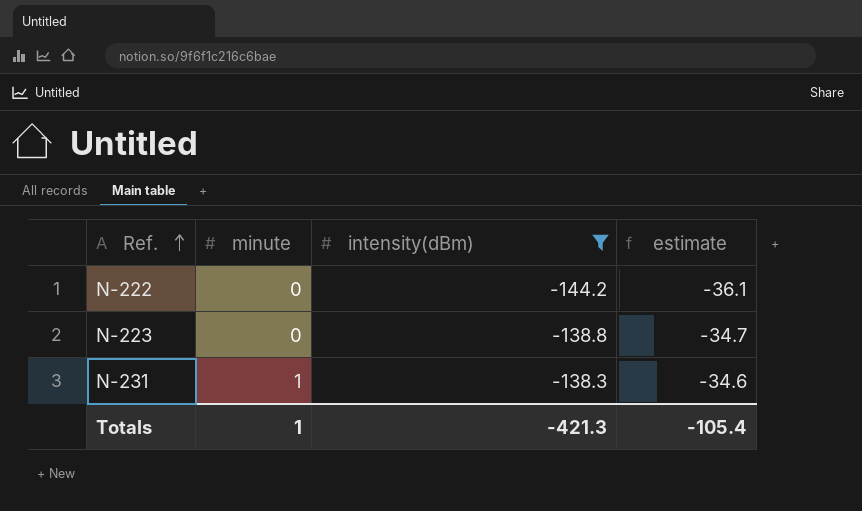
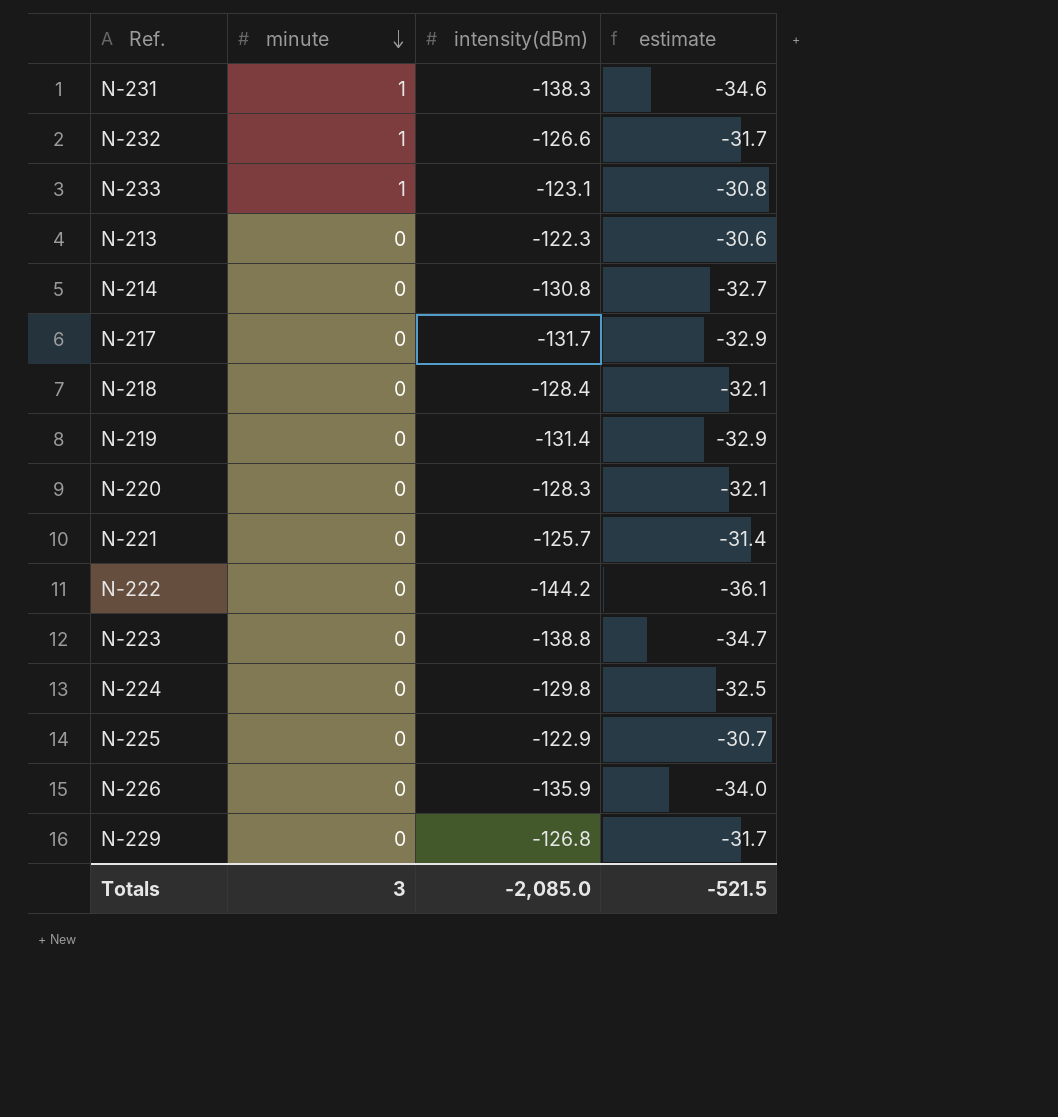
filter: intensity(dBm) <= -138.3 -> none
row order: Ref. ascending -> minute descending
Totals | minute: 1 -> 3
Totals | intensity(dBm): -421.3 -> -2,085.0
Totals | estimate: -105.4 -> -521.5

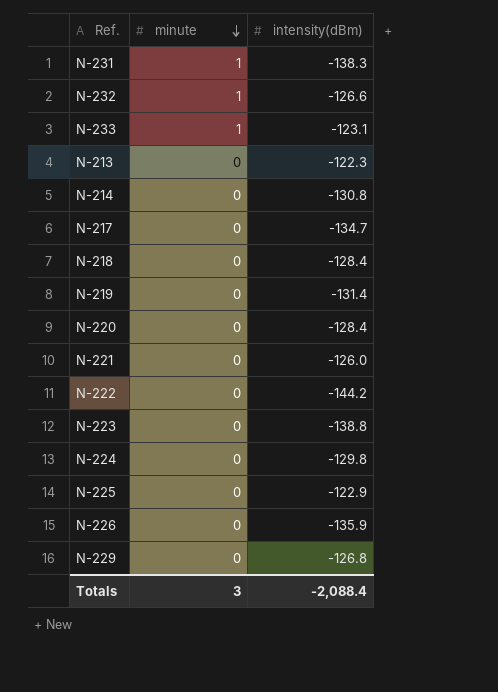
column estimate | formula: [intensity(dBm)] * 0.25 -> none
N-217 | intensity(dBm): -131.7 -> -134.7
N-220 | intensity(dBm): -128.3 -> -128.4
N-221 | intensity(dBm): -125.7 -> -126.0
Totals | intensity(dBm): -2,085.0 -> -2,088.4

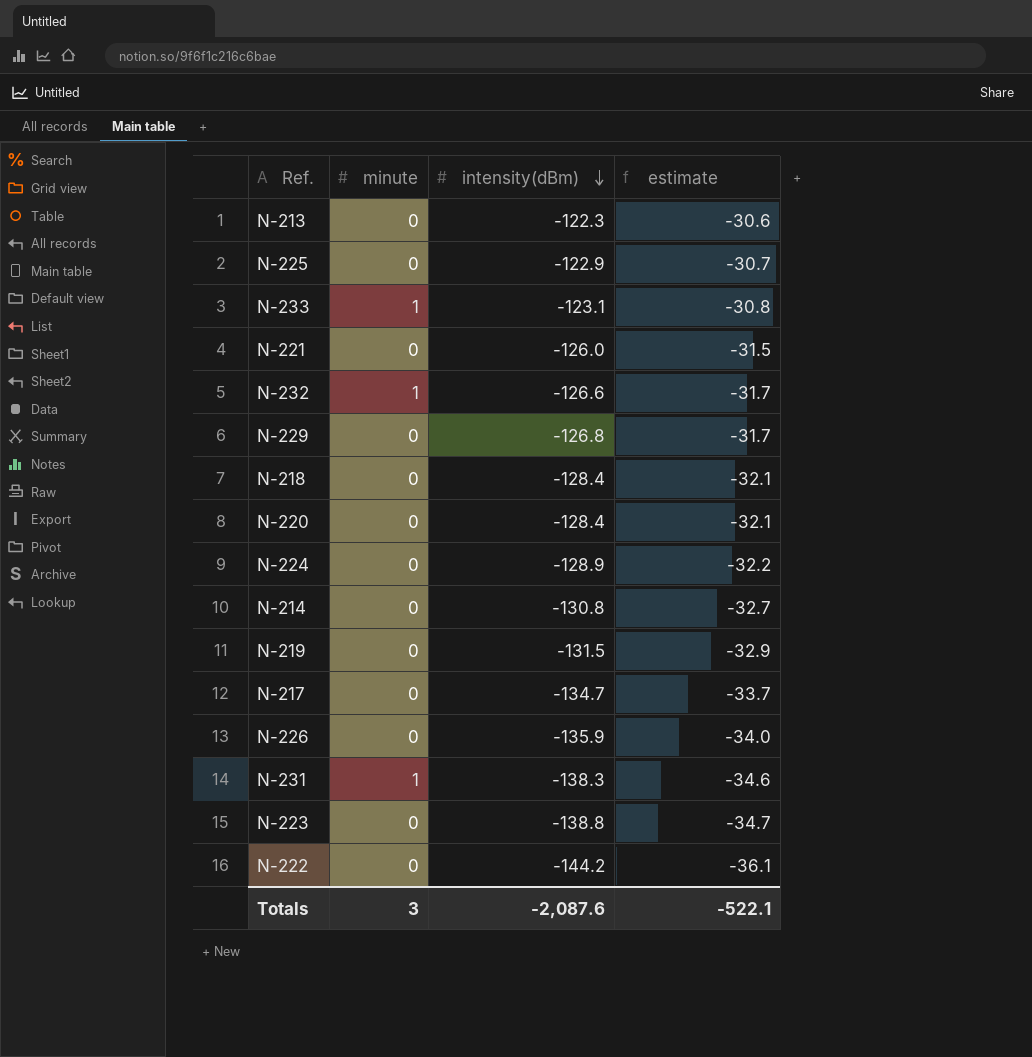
row order: minute descending -> intensity(dBm) descending
column estimate | formula: none -> [intensity(dBm)] * 0.25
N-224 | intensity(dBm): -129.8 -> -128.9
N-219 | intensity(dBm): -131.4 -> -131.5
Totals | intensity(dBm): -2,088.4 -> -2,087.6

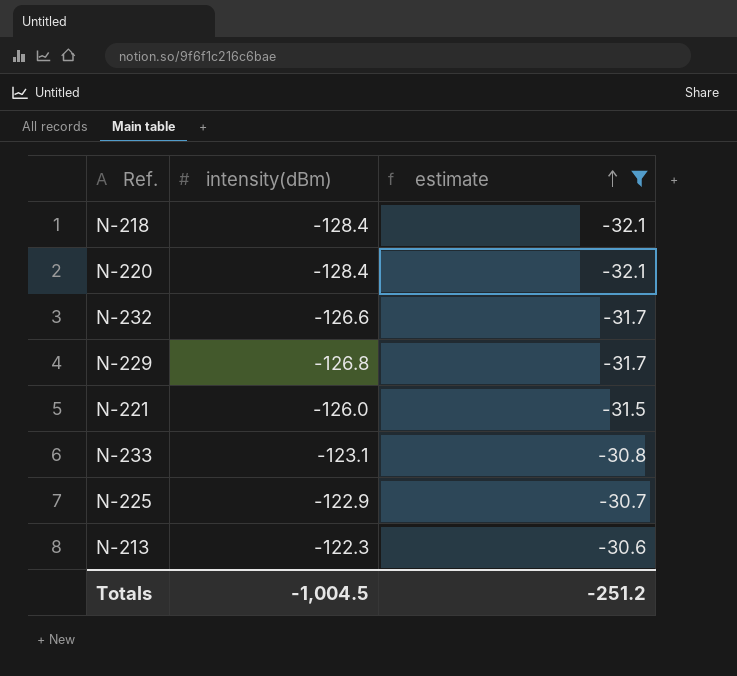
filter: none -> estimate >= -32.1
row order: intensity(dBm) descending -> estimate ascending
column minute | position: 2 -> none
Totals | intensity(dBm): -2,087.6 -> -1,004.5
Totals | estimate: -522.1 -> -251.2

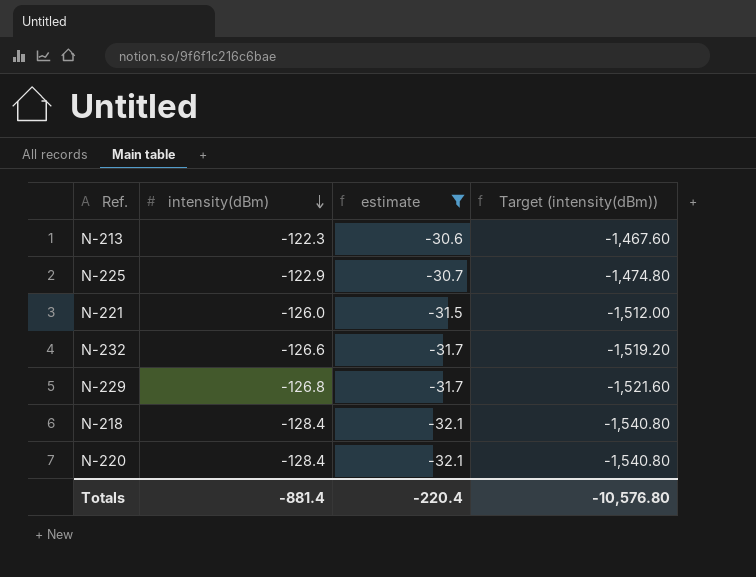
row order: estimate ascending -> intensity(dBm) descending
column Target (intensity(dBm)) | formula: none -> [intensity(dBm)] * 12
row N-233: -123.1 | -30.8 -> none
Totals | intensity(dBm): -1,004.5 -> -881.4
Totals | estimate: -251.2 -> -220.4

